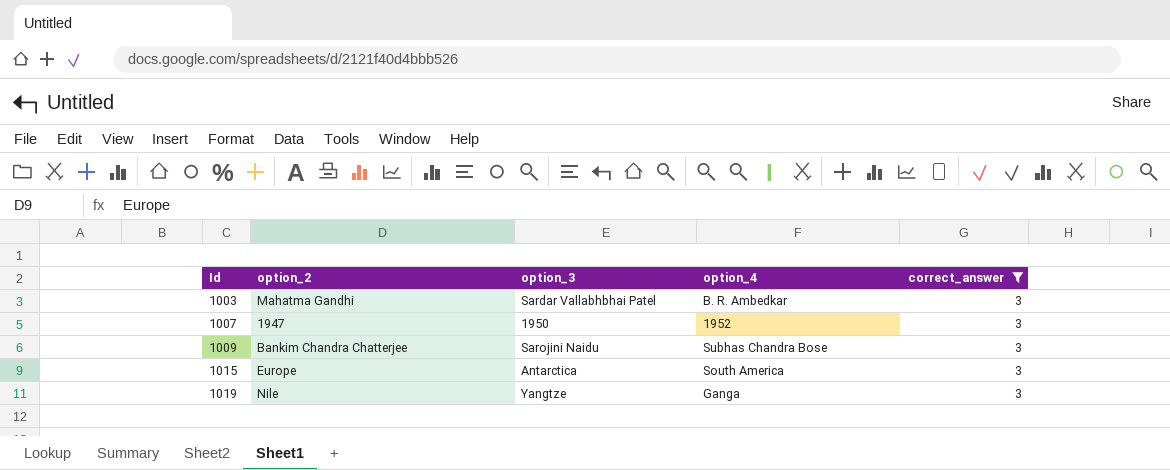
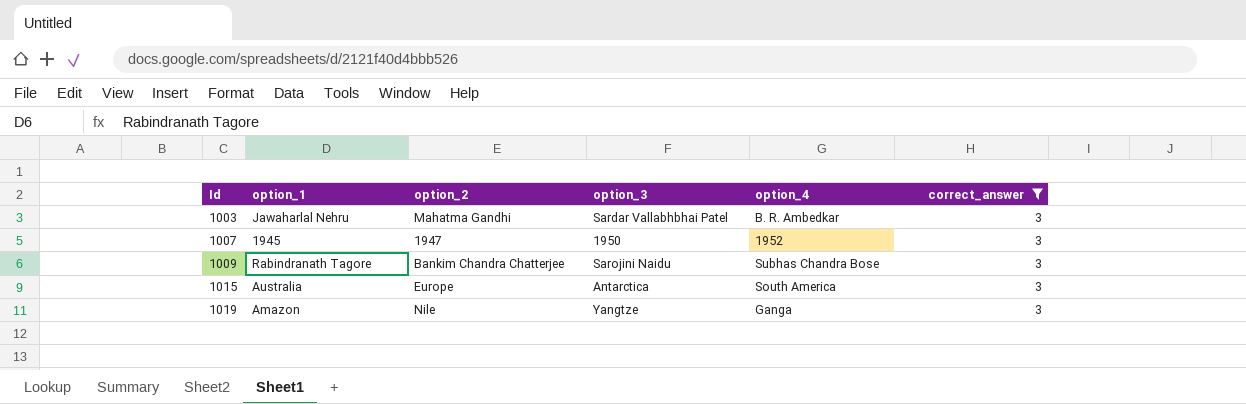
column option_1 | position: none -> 2

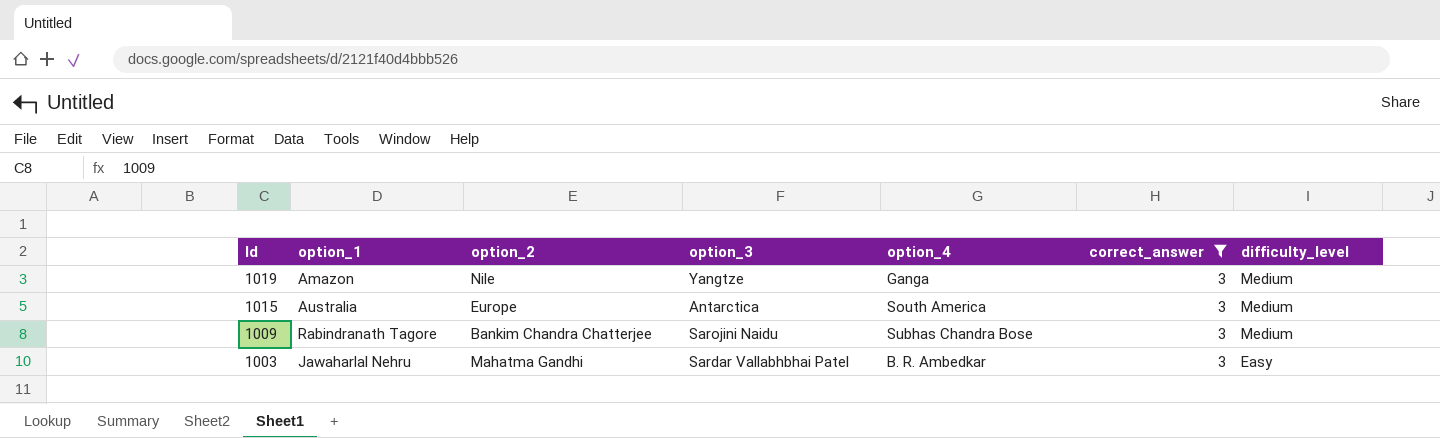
row order: Id ascending -> Id descending
column difficulty_level | position: none -> 7
row 1007: 1945 | 1947 | 1950 | 1952 | 3 -> none

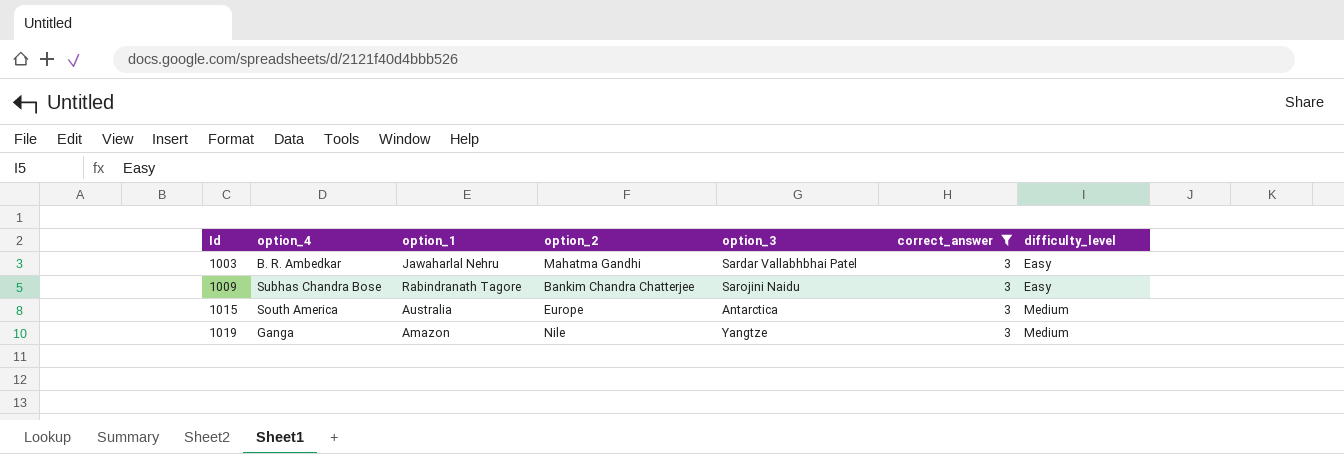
row order: Id descending -> Id ascending
column option_4 | position: 5 -> 2
1009 | difficulty_level: Medium -> Easy

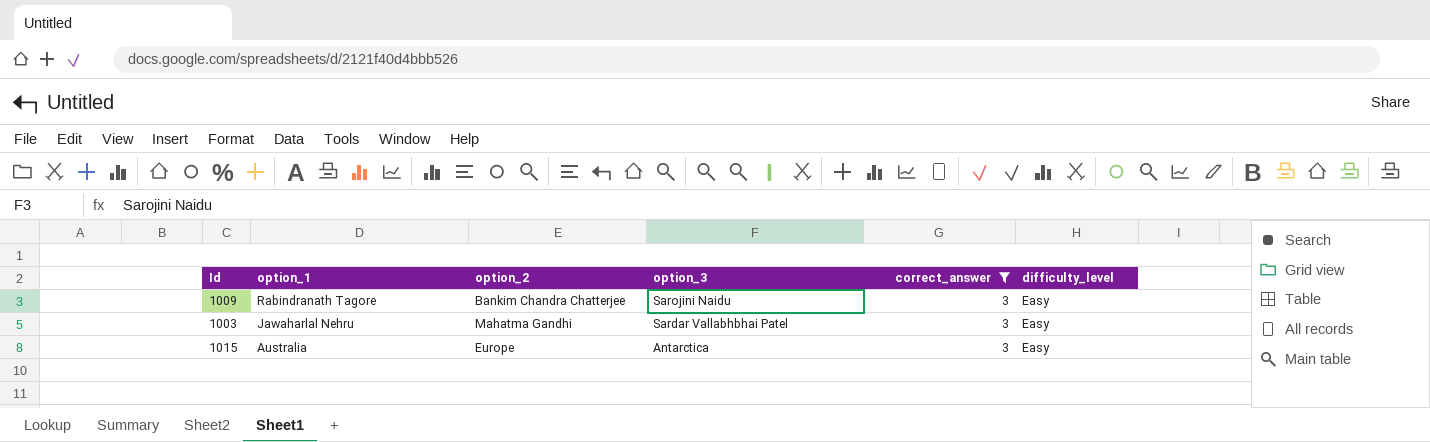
row order: Id ascending -> option_1 descending
column option_4 | position: 2 -> none
row 1019: Ganga | Amazon | Nile | Yangtze | 3 | Medium -> none
1015 | difficulty_level: Medium -> Easy

